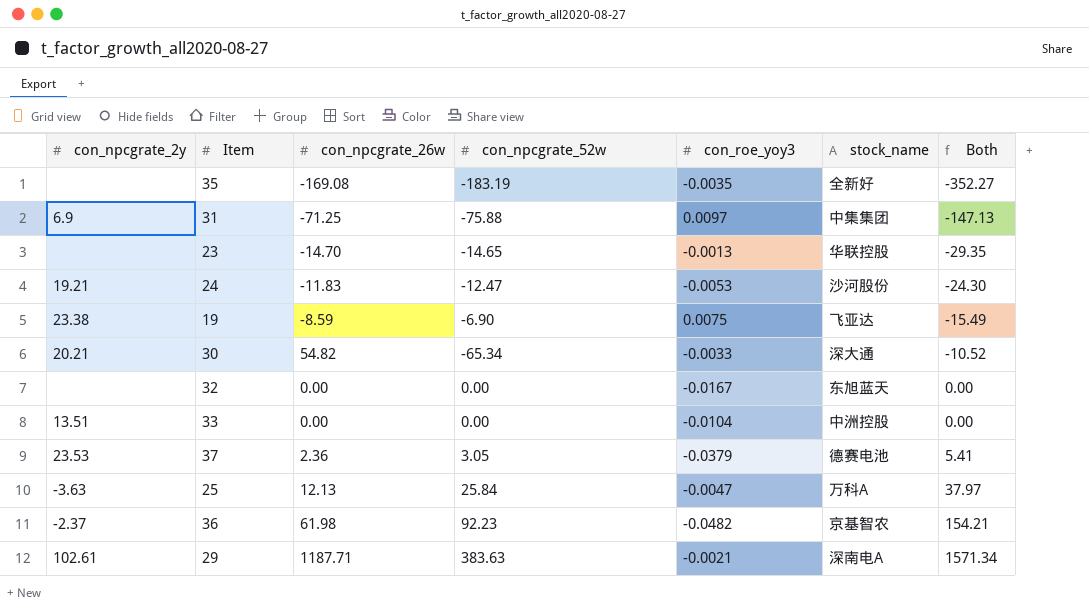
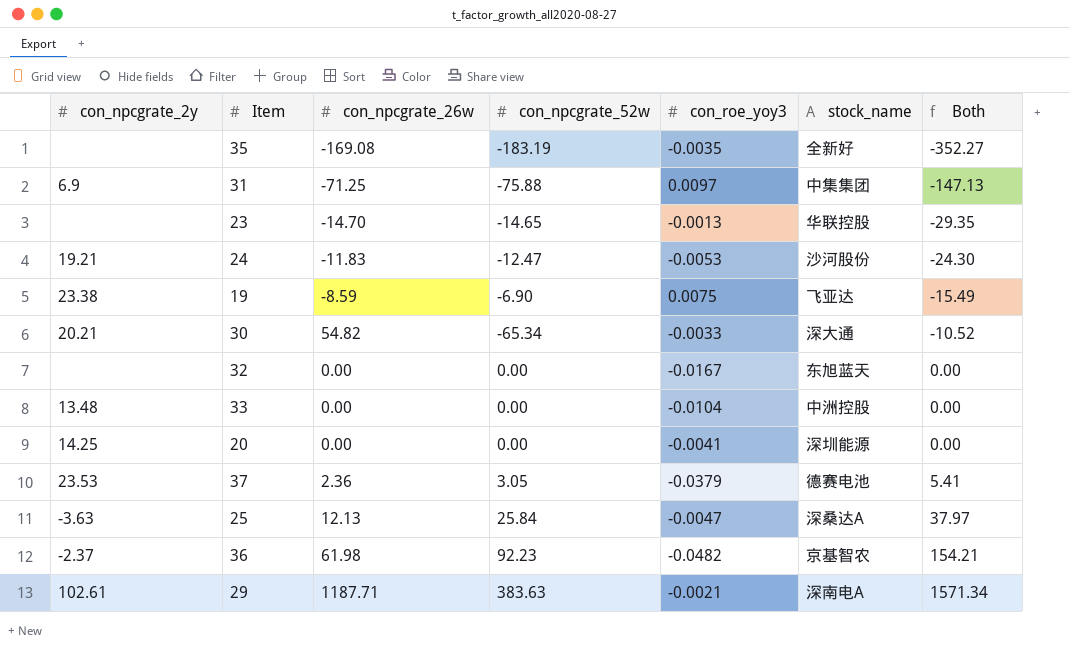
33 | con_npcgrate_2y: 13.51 -> 13.48
row 20: none -> 14.25 | 0.00 | 0.00 | -0.0041 | 深圳能源 | 0.00
25 | stock_name: 万科A -> 深桑达A

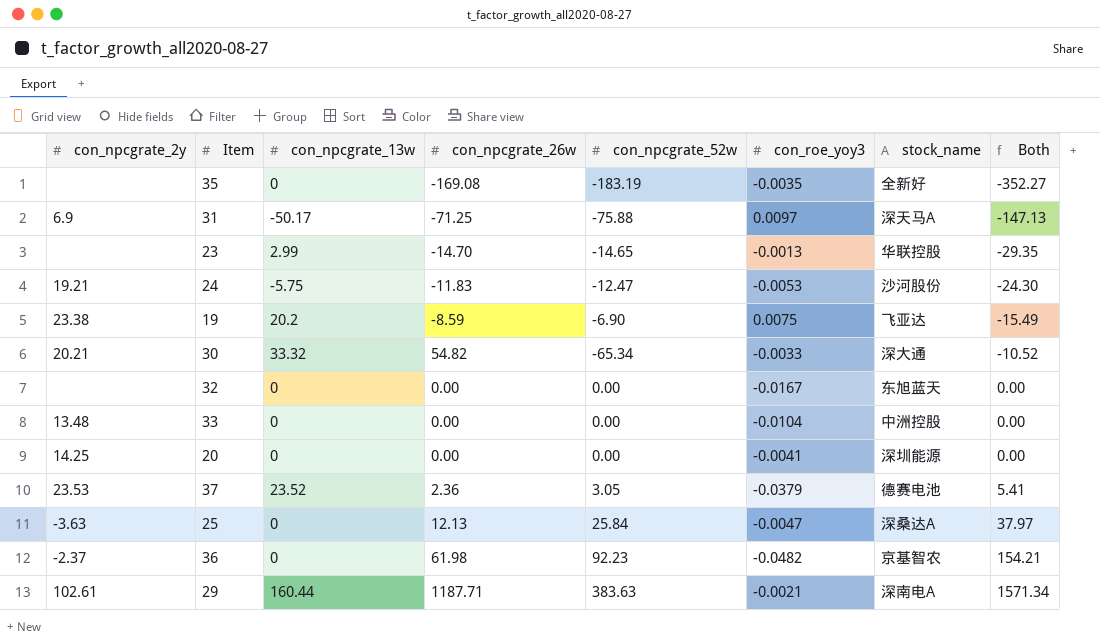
column con_npcgrate_13w | position: none -> 3
31 | stock_name: 中集集团 -> 深天马A

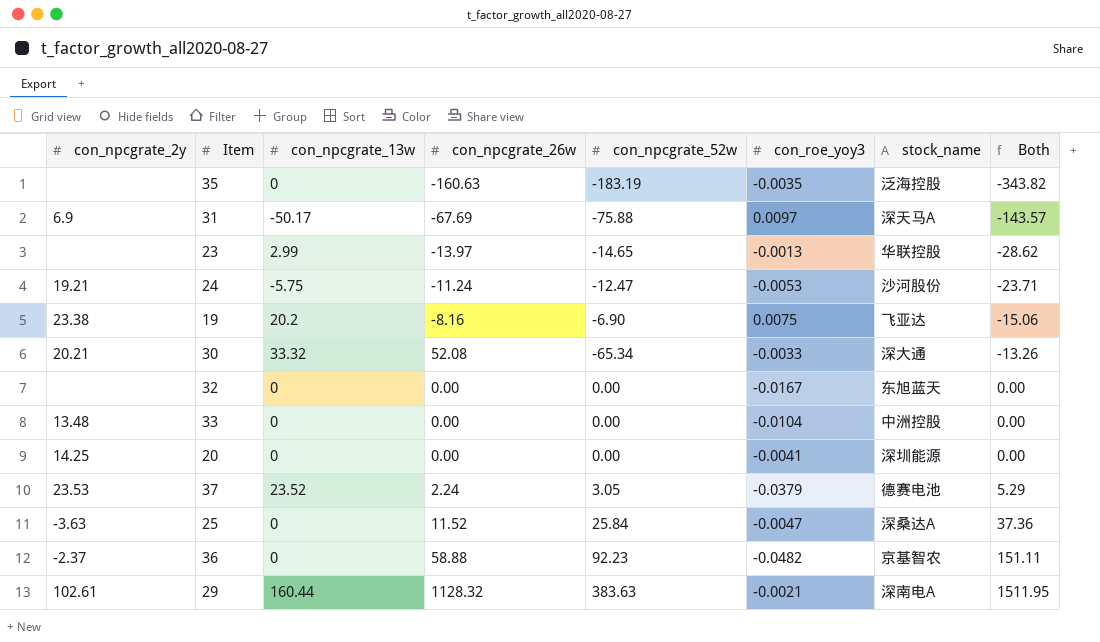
35 | con_npcgrate_26w: -169.08 -> -160.63
35 | stock_name: 全新好 -> 泛海控股
35 | Both: -352.27 -> -343.82
31 | con_npcgrate_26w: -71.25 -> -67.69
31 | Both: -147.13 -> -143.57
23 | con_npcgrate_26w: -14.70 -> -13.97
23 | Both: -29.35 -> -28.62
24 | con_npcgrate_26w: -11.83 -> -11.24
24 | Both: -24.30 -> -23.71
19 | con_npcgrate_26w: -8.59 -> -8.16
19 | Both: -15.49 -> -15.06
30 | con_npcgrate_26w: 54.82 -> 52.08
30 | Both: -10.52 -> -13.26
37 | con_npcgrate_26w: 2.36 -> 2.24
37 | Both: 5.41 -> 5.29
25 | con_npcgrate_26w: 12.13 -> 11.52
25 | Both: 37.97 -> 37.36
36 | con_npcgrate_26w: 61.98 -> 58.88
36 | Both: 154.21 -> 151.11
29 | con_npcgrate_26w: 1187.71 -> 1128.32
29 | Both: 1571.34 -> 1511.95

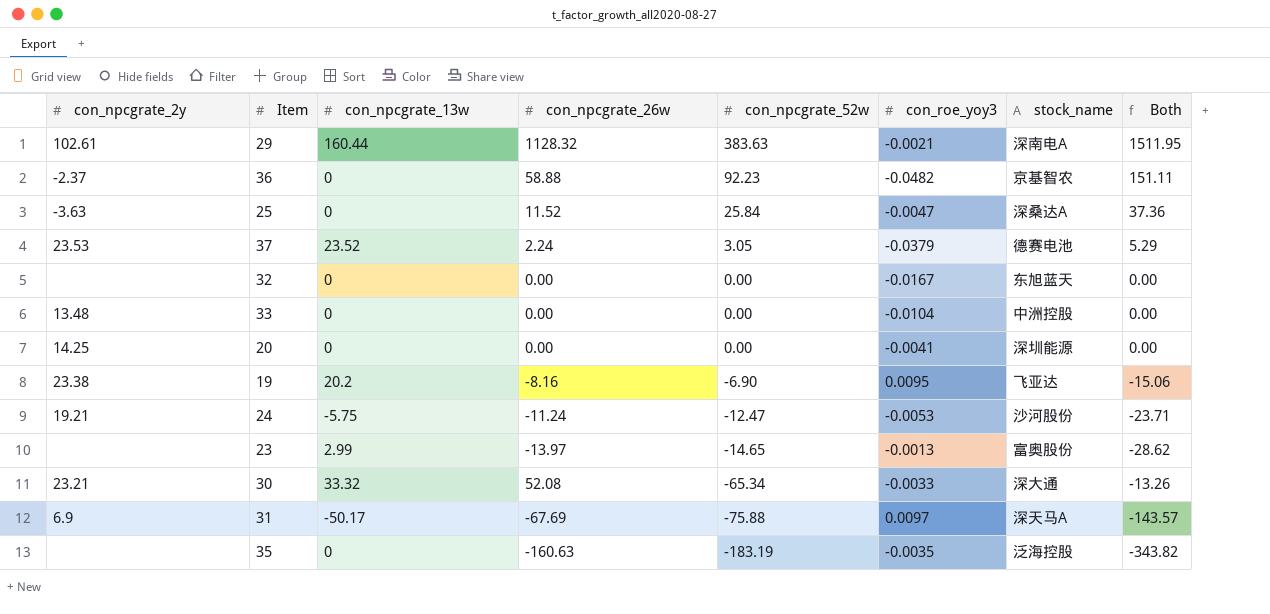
row order: Both ascending -> con_npcgrate_52w descending
19 | con_roe_yoy3: 0.0075 -> 0.0095
23 | stock_name: 华联控股 -> 富奥股份
30 | con_npcgrate_2y: 20.21 -> 23.21

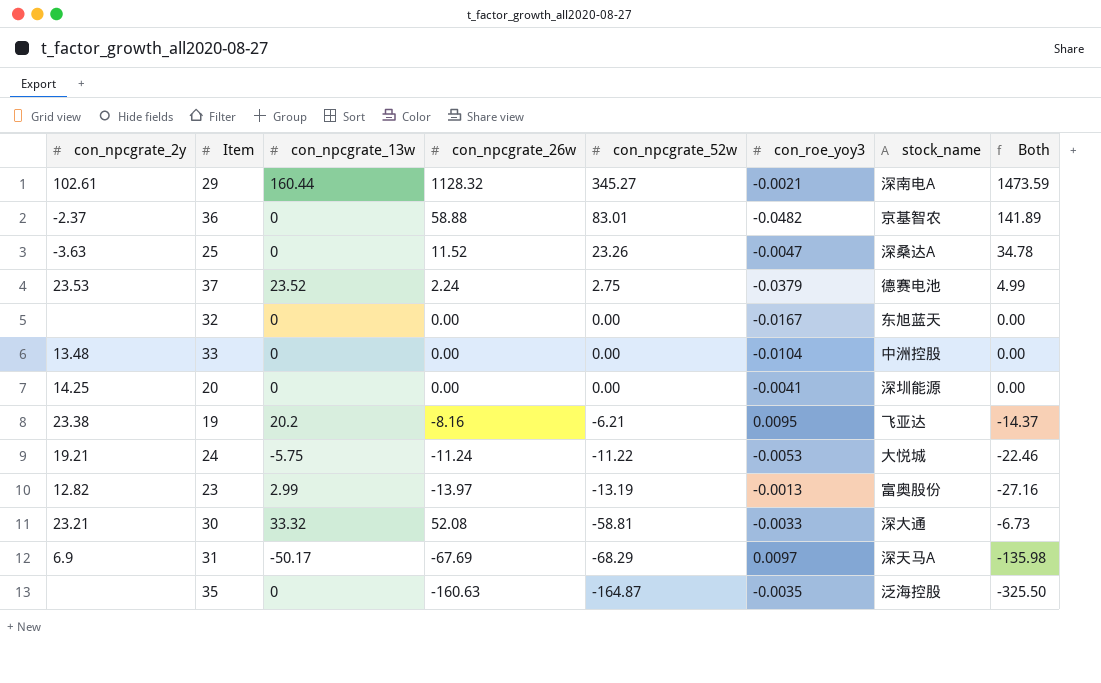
29 | con_npcgrate_52w: 383.63 -> 345.27
29 | Both: 1511.95 -> 1473.59
36 | con_npcgrate_52w: 92.23 -> 83.01
36 | Both: 151.11 -> 141.89
25 | con_npcgrate_52w: 25.84 -> 23.26
25 | Both: 37.36 -> 34.78
37 | con_npcgrate_52w: 3.05 -> 2.75
37 | Both: 5.29 -> 4.99
19 | con_npcgrate_52w: -6.90 -> -6.21
19 | Both: -15.06 -> -14.37
24 | con_npcgrate_52w: -12.47 -> -11.22
24 | stock_name: 沙河股份 -> 大悦城
24 | Both: -23.71 -> -22.46
23 | con_npcgrate_2y: none -> 12.82
23 | con_npcgrate_52w: -14.65 -> -13.19
23 | Both: -28.62 -> -27.16
30 | con_npcgrate_52w: -65.34 -> -58.81
30 | Both: -13.26 -> -6.73
31 | con_npcgrate_52w: -75.88 -> -68.29
31 | Both: -143.57 -> -135.98
35 | con_npcgrate_52w: -183.19 -> -164.87
35 | Both: -343.82 -> -325.50

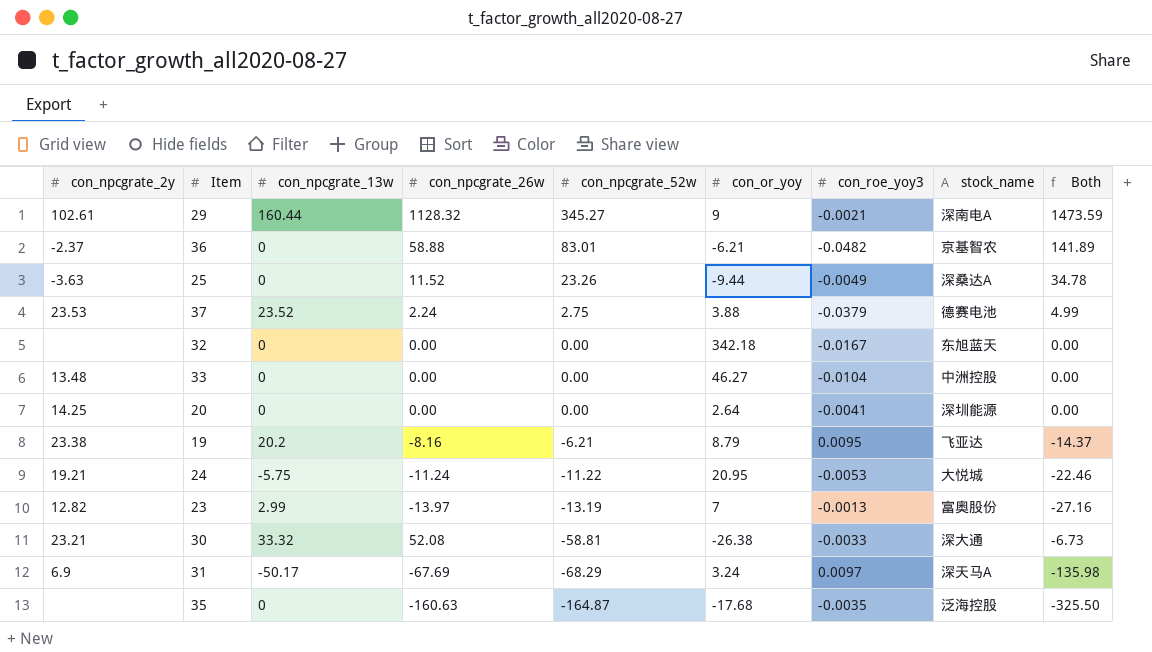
column con_or_yoy | position: none -> 6
25 | con_roe_yoy3: -0.0047 -> -0.0049

